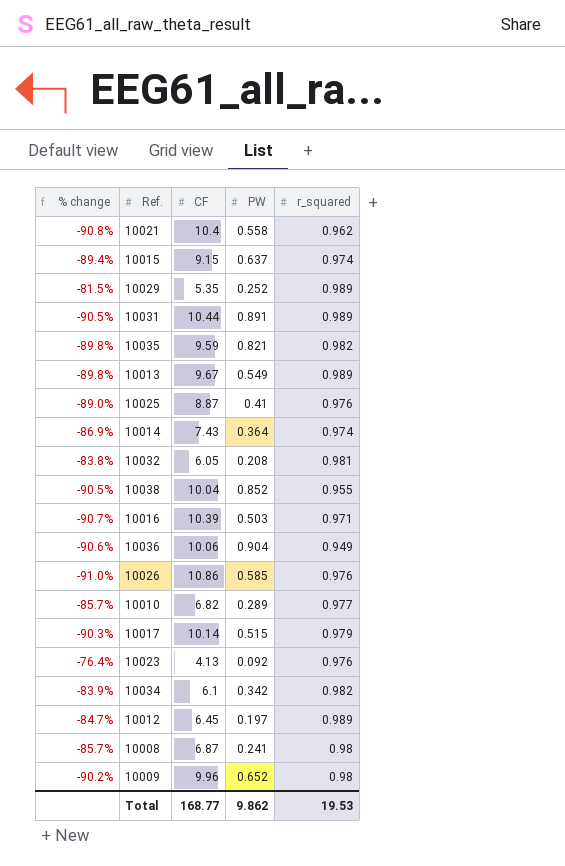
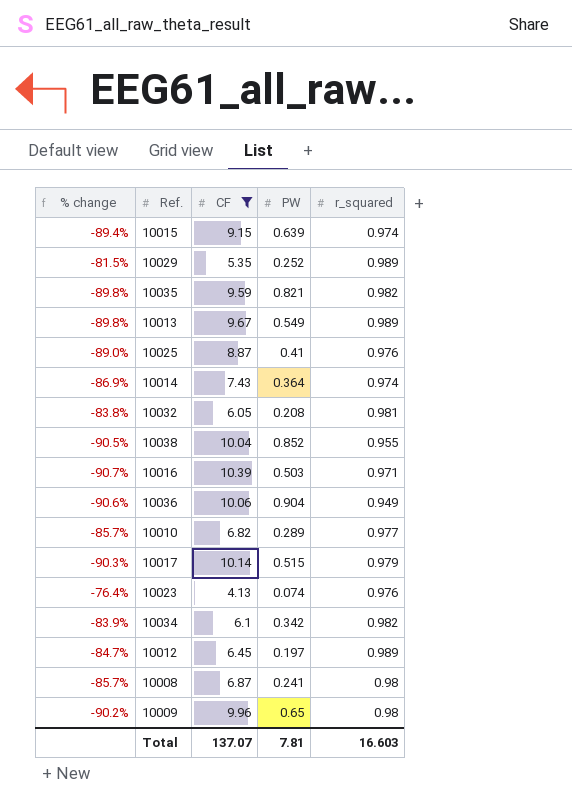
filter: none -> CF <= 10.39
10015 | PW: 0.637 -> 0.639
10023 | PW: 0.092 -> 0.074
10009 | PW: 0.652 -> 0.65
Total | CF: 168.77 -> 137.07
Total | PW: 9.862 -> 7.81
Total | r_squared: 19.53 -> 16.603

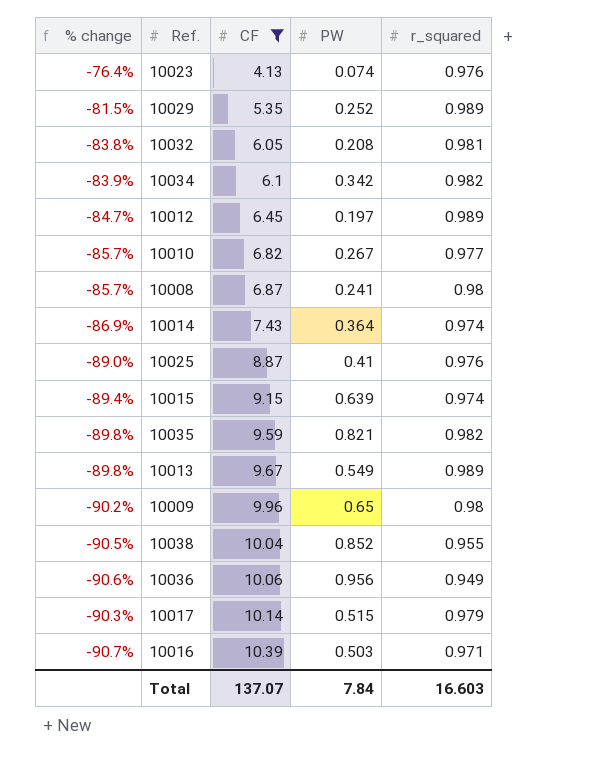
row order: none -> CF ascending
10010 | PW: 0.289 -> 0.267
10036 | PW: 0.904 -> 0.956
Total | PW: 7.81 -> 7.84

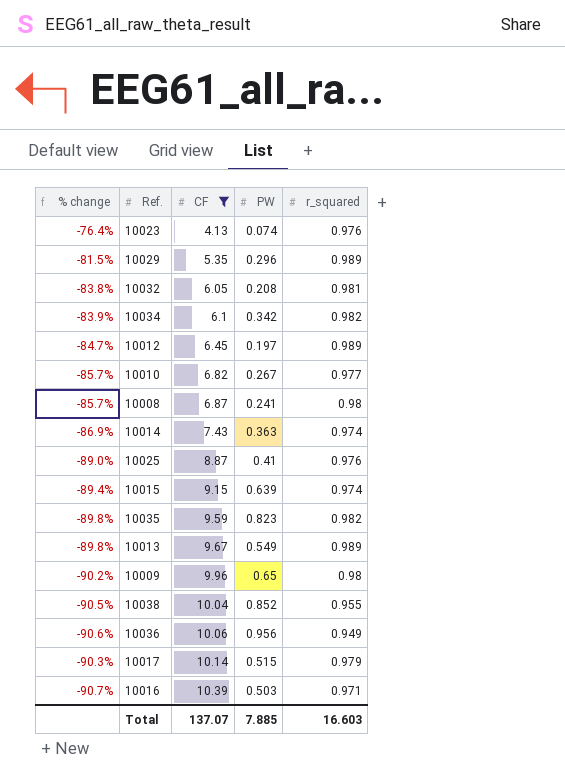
10029 | PW: 0.252 -> 0.296
10014 | PW: 0.364 -> 0.363
10035 | PW: 0.821 -> 0.823
Total | PW: 7.84 -> 7.885

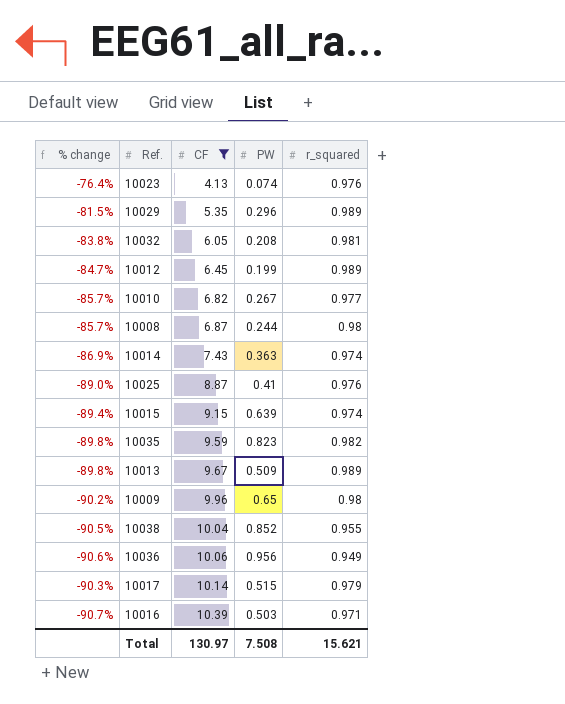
row 10034: -83.9% | 6.1 | 0.342 | 0.982 -> none
10012 | PW: 0.197 -> 0.199
10008 | PW: 0.241 -> 0.244
10013 | PW: 0.549 -> 0.509
Total | CF: 137.07 -> 130.97
Total | PW: 7.885 -> 7.508
Total | r_squared: 16.603 -> 15.621

